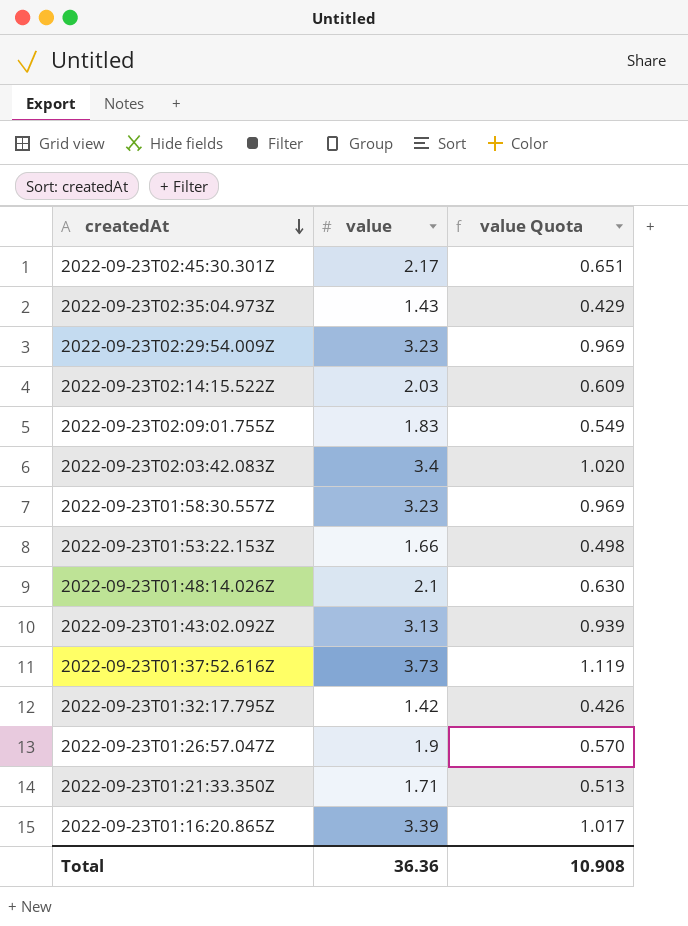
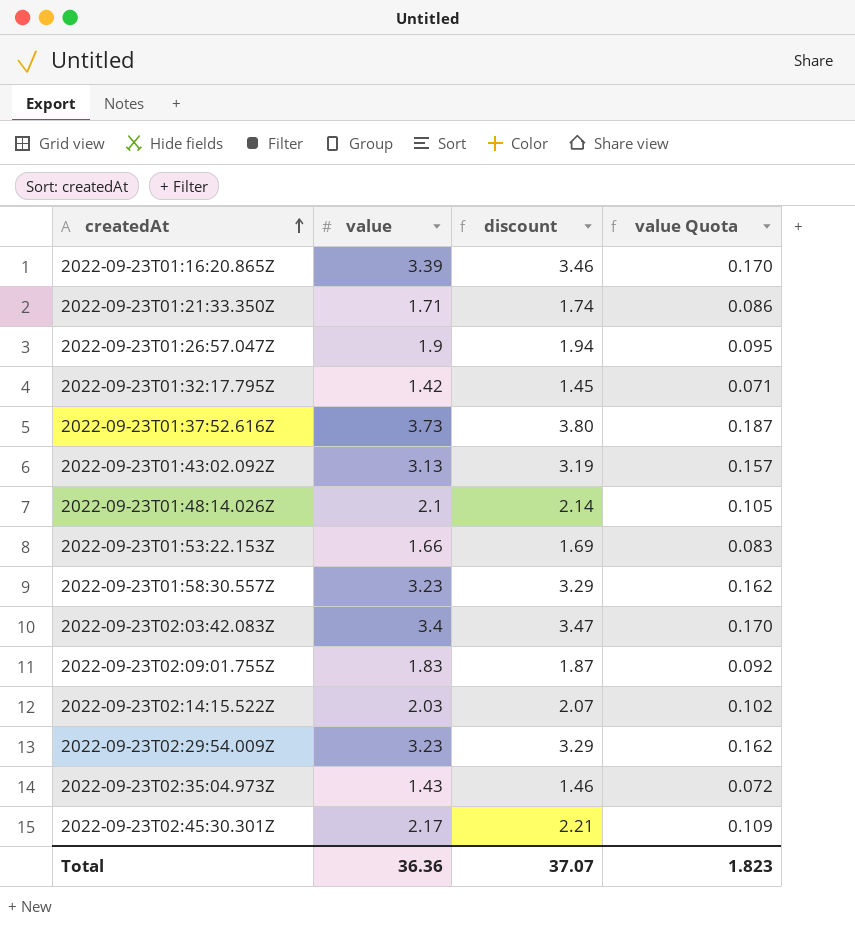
row order: createdAt descending -> createdAt ascending
column discount | formula: none -> [value] * 1.02
column value Quota | formula: [value] * 0.3 -> [value] * 0.05
Total | value Quota: 10.908 -> 1.823

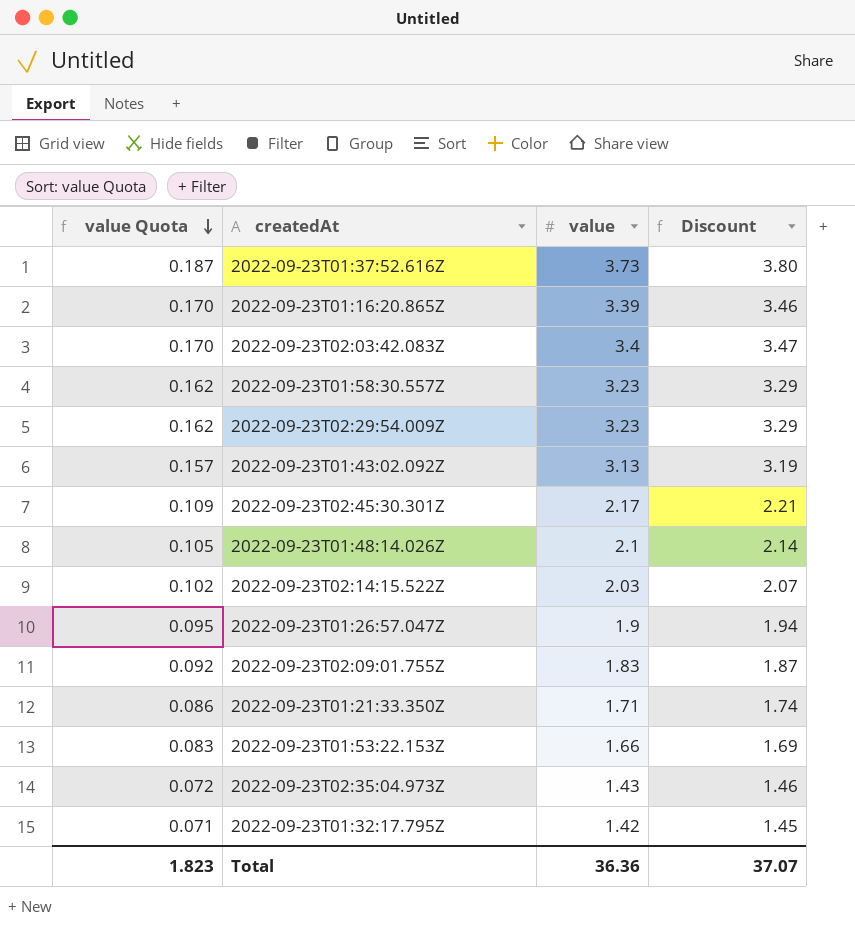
row order: createdAt ascending -> value Quota descending
column value Quota | position: 4 -> 1
column name: discount -> Discount

